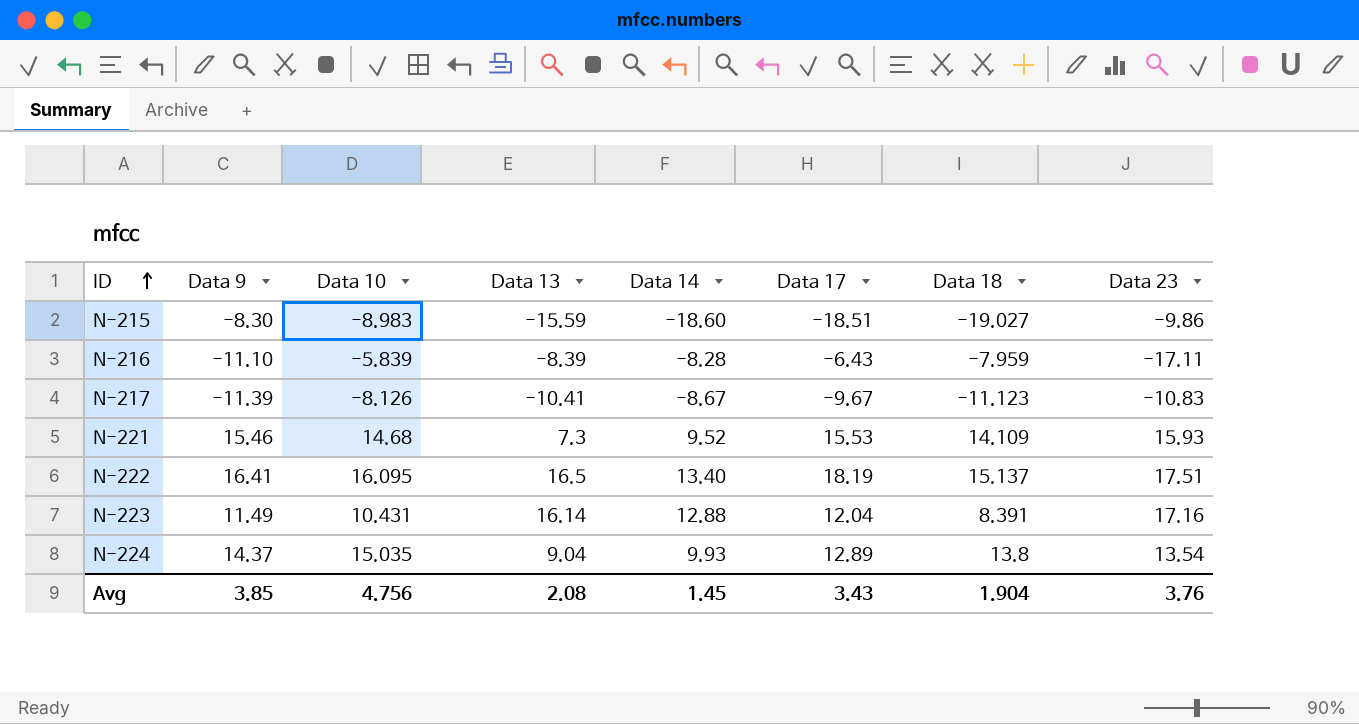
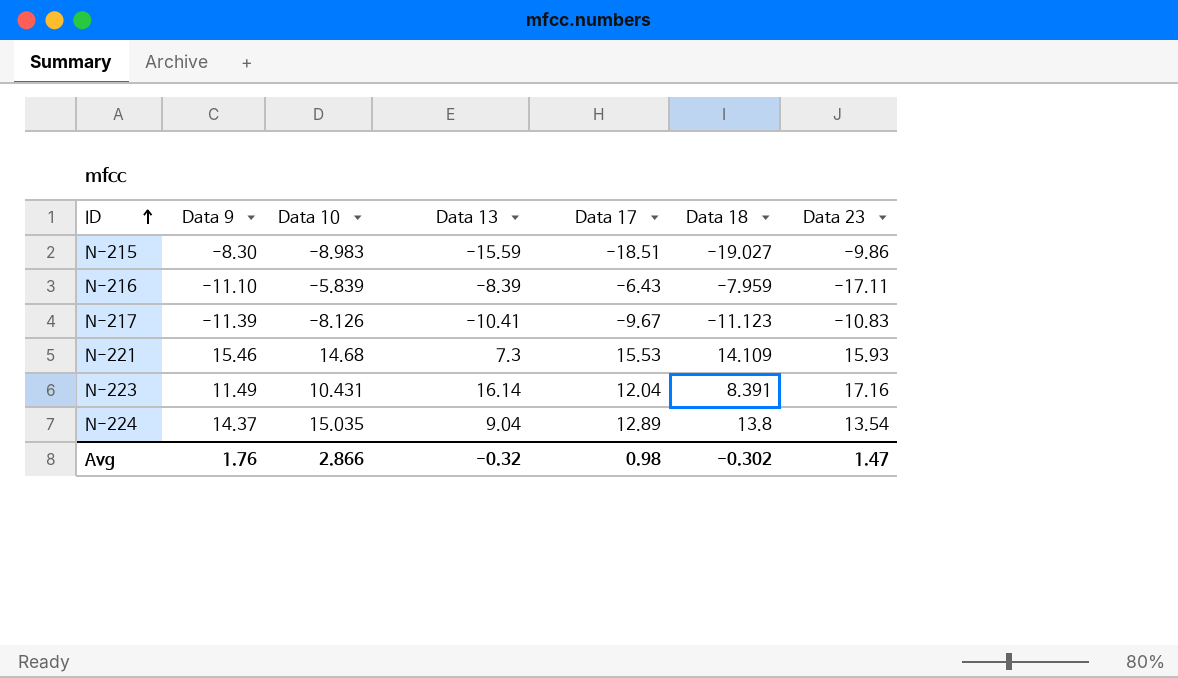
column Data 14 | position: 5 -> none
row N-222: 16.41 | 16.095 | 16.5 | 13.40 | 18.19 | 15.137 | 17.51 -> none
Avg | Data 9: 3.85 -> 1.76
Avg | Data 10: 4.756 -> 2.866
Avg | Data 13: 2.08 -> -0.32
Avg | Data 17: 3.43 -> 0.98
Avg | Data 18: 1.904 -> -0.302
Avg | Data 23: 3.76 -> 1.47

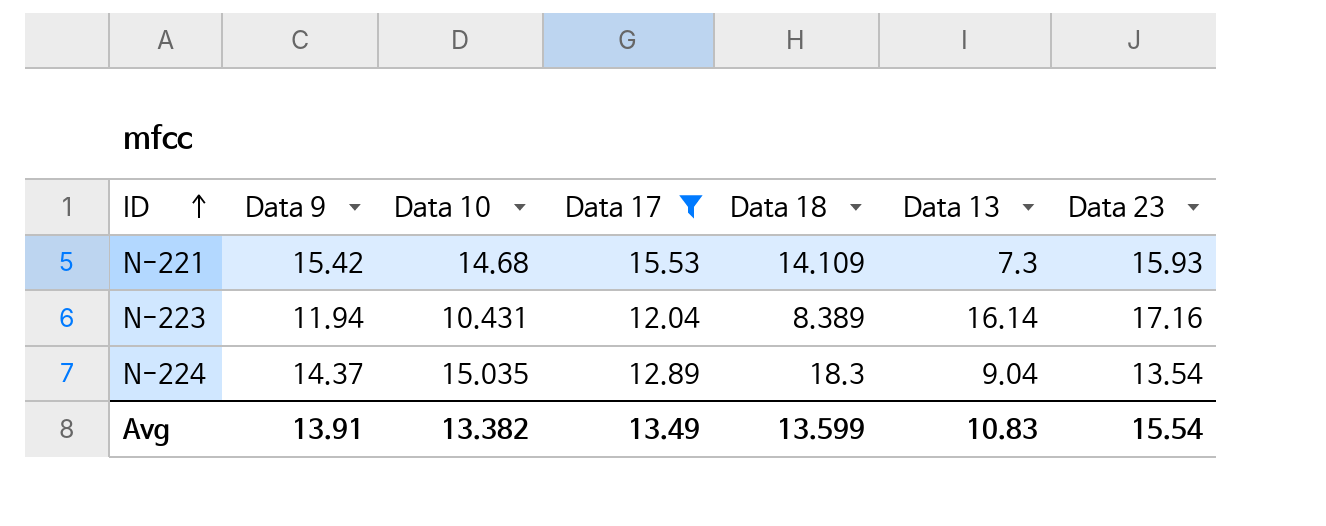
filter: none -> Data 17 >= 12.04
column Data 13 | position: 4 -> 6
N-221 | Data 9: 15.46 -> 15.42
N-223 | Data 9: 11.49 -> 11.94
N-223 | Data 18: 8.391 -> 8.389
N-224 | Data 18: 13.8 -> 18.3
Avg | Data 9: 1.76 -> 13.91
Avg | Data 10: 2.866 -> 13.382
Avg | Data 17: 0.98 -> 13.49
Avg | Data 18: -0.302 -> 13.599
Avg | Data 13: -0.32 -> 10.83
Avg | Data 23: 1.47 -> 15.54

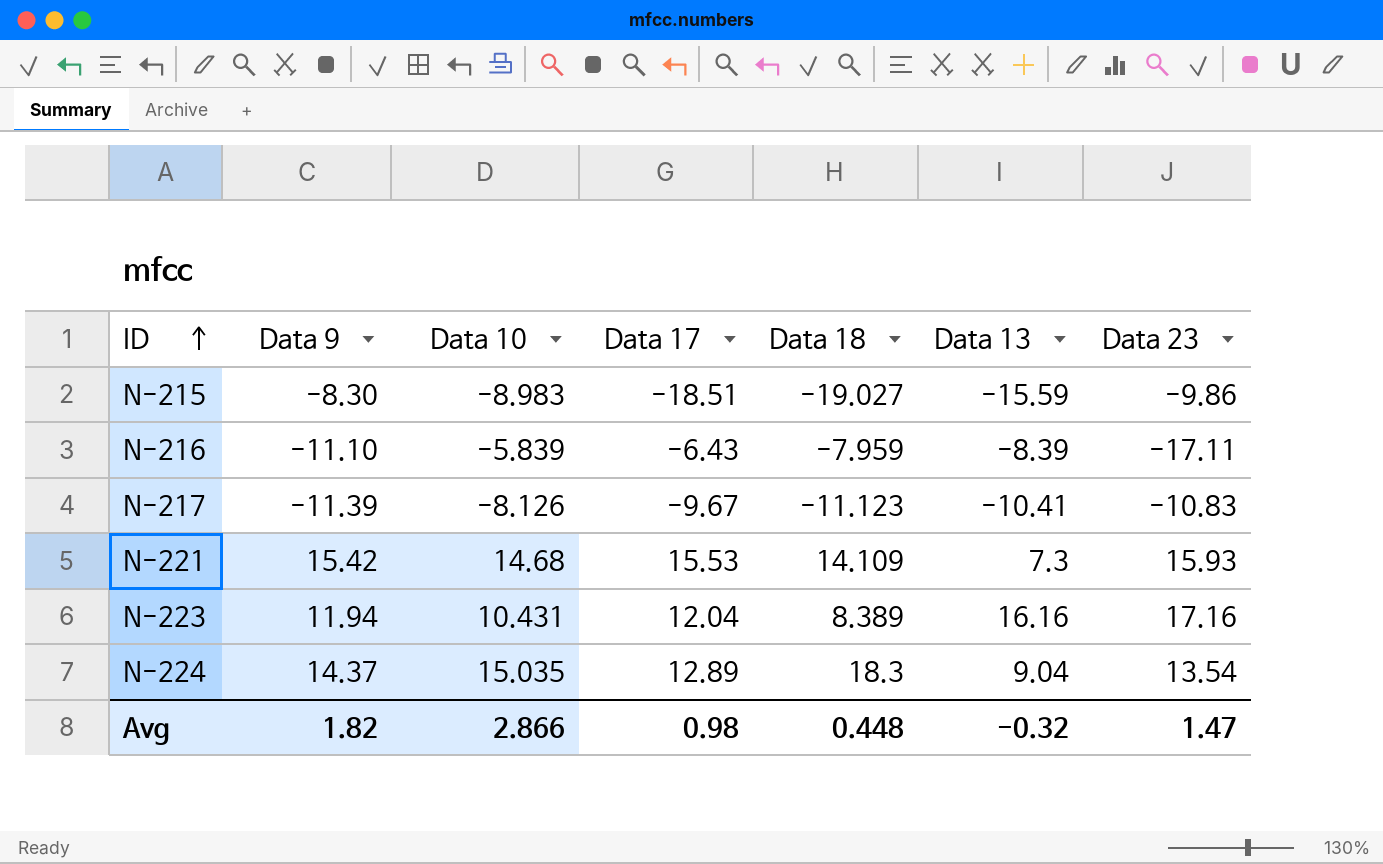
filter: Data 17 >= 12.04 -> none
N-223 | Data 13: 16.14 -> 16.16
Avg | Data 9: 13.91 -> 1.82
Avg | Data 10: 13.382 -> 2.866
Avg | Data 17: 13.49 -> 0.98
Avg | Data 18: 13.599 -> 0.448
Avg | Data 13: 10.83 -> -0.32
Avg | Data 23: 15.54 -> 1.47

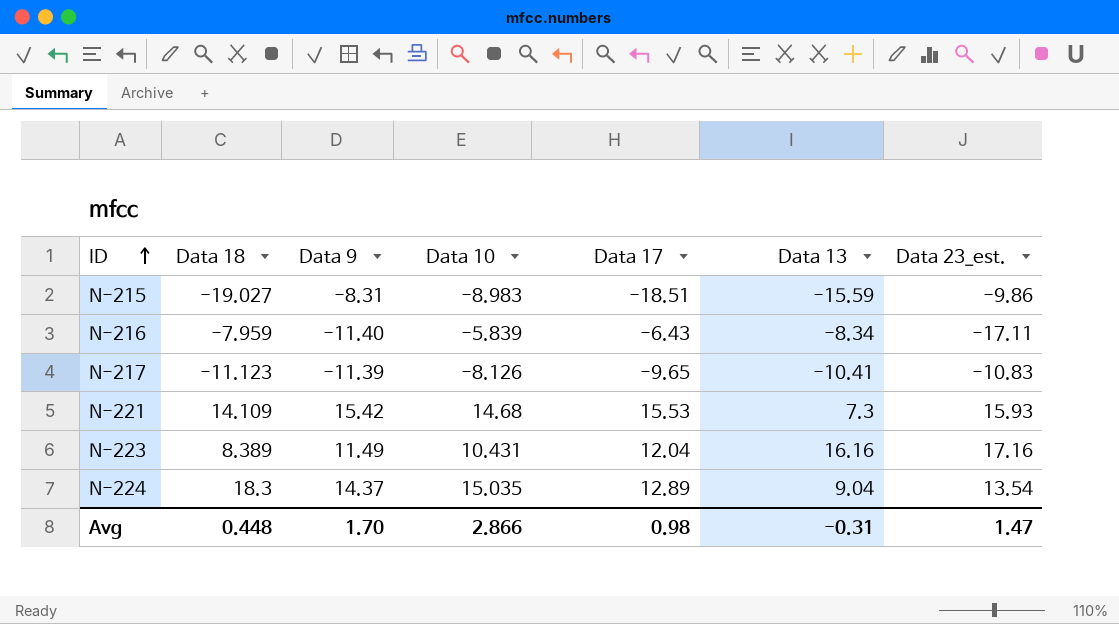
column Data 18 | position: 5 -> 2
column name: Data 23 -> Data 23_est.
N-215 | Data 9: -8.30 -> -8.31
N-216 | Data 9: -11.10 -> -11.40
N-216 | Data 13: -8.39 -> -8.34
N-217 | Data 17: -9.67 -> -9.65
N-223 | Data 9: 11.94 -> 11.49
Avg | Data 9: 1.82 -> 1.70
Avg | Data 13: -0.32 -> -0.31

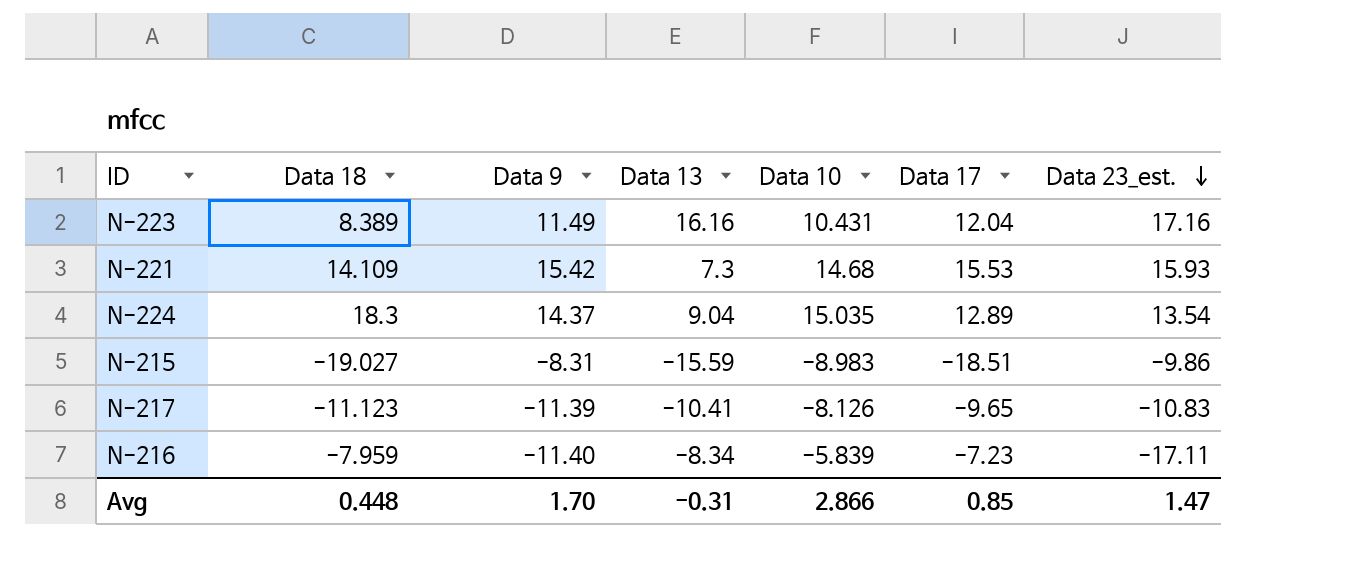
row order: ID ascending -> Data 23_est. descending
column Data 13 | position: 6 -> 4
N-216 | Data 17: -6.43 -> -7.23
Avg | Data 17: 0.98 -> 0.85

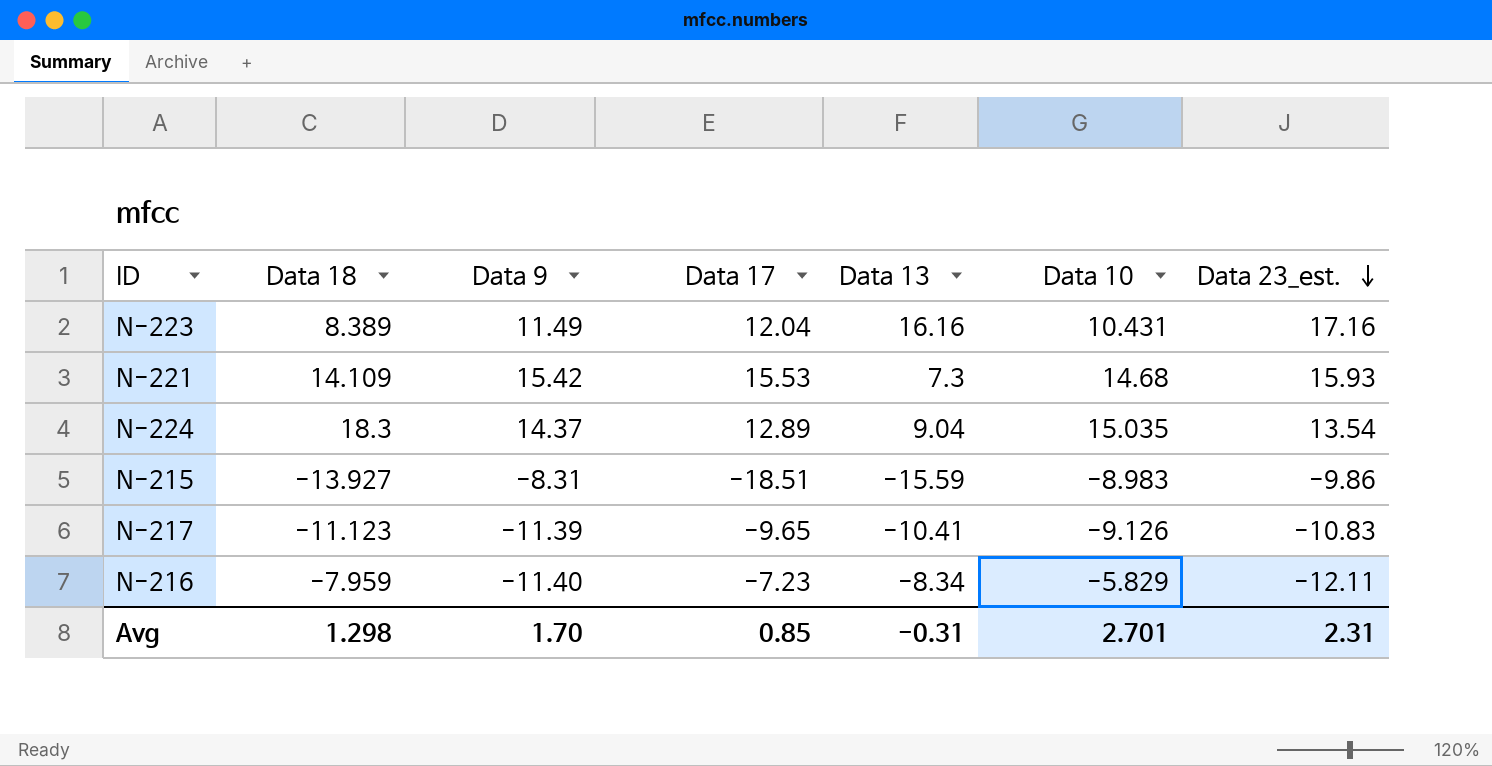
column Data 17 | position: 6 -> 4
N-215 | Data 18: -19.027 -> -13.927
N-217 | Data 10: -8.126 -> -9.126
N-216 | Data 10: -5.839 -> -5.829
N-216 | Data 23_est.: -17.11 -> -12.11
Avg | Data 18: 0.448 -> 1.298
Avg | Data 10: 2.866 -> 2.701
Avg | Data 23_est.: 1.47 -> 2.31

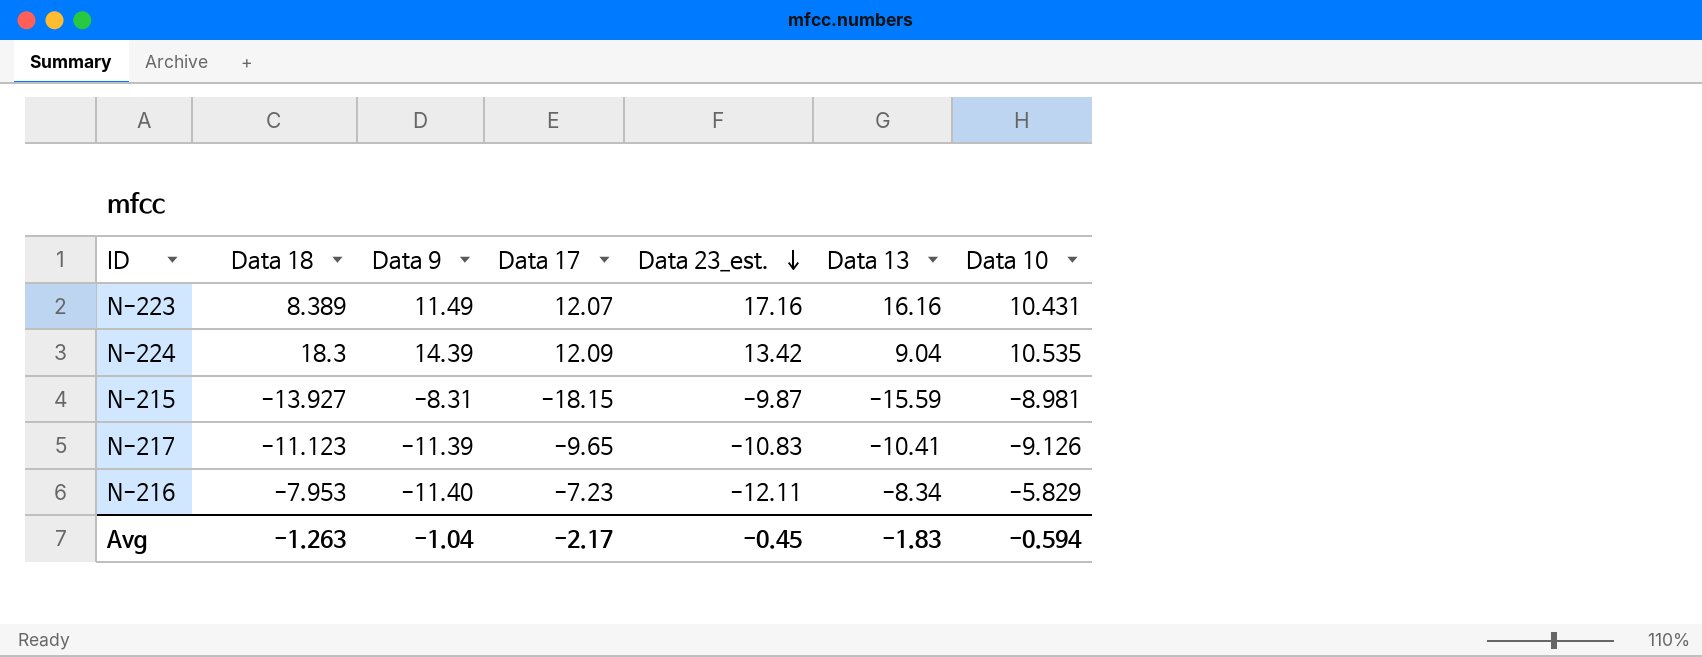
column Data 23_est. | position: 7 -> 5
row N-221: 14.109 | 15.42 | 15.53 | 7.3 | 14.68 | 15.93 -> none
N-223 | Data 17: 12.04 -> 12.07
N-224 | Data 9: 14.37 -> 14.39
N-224 | Data 17: 12.89 -> 12.09
N-224 | Data 23_est.: 13.54 -> 13.42
N-224 | Data 10: 15.035 -> 10.535
N-215 | Data 17: -18.51 -> -18.15
N-215 | Data 23_est.: -9.86 -> -9.87
N-215 | Data 10: -8.983 -> -8.981
N-216 | Data 18: -7.959 -> -7.953
Avg | Data 18: 1.298 -> -1.263
Avg | Data 9: 1.70 -> -1.04
Avg | Data 17: 0.85 -> -2.17
Avg | Data 23_est.: 2.31 -> -0.45
Avg | Data 13: -0.31 -> -1.83
Avg | Data 10: 2.701 -> -0.594

